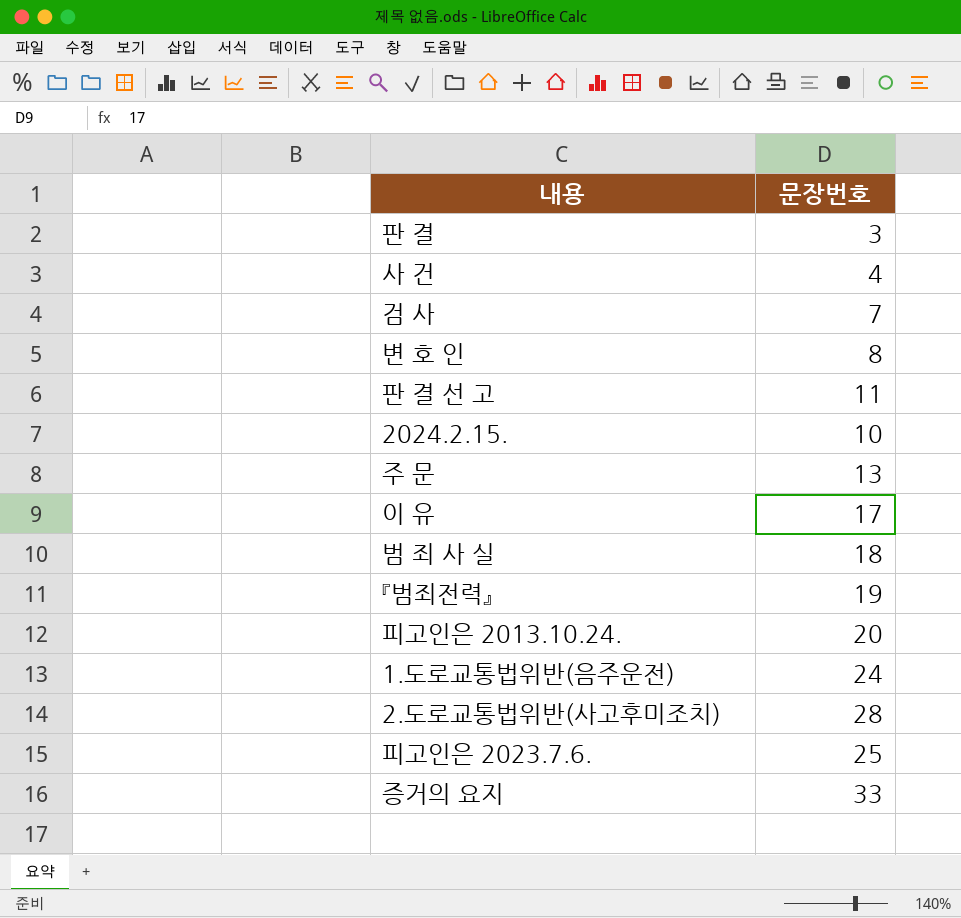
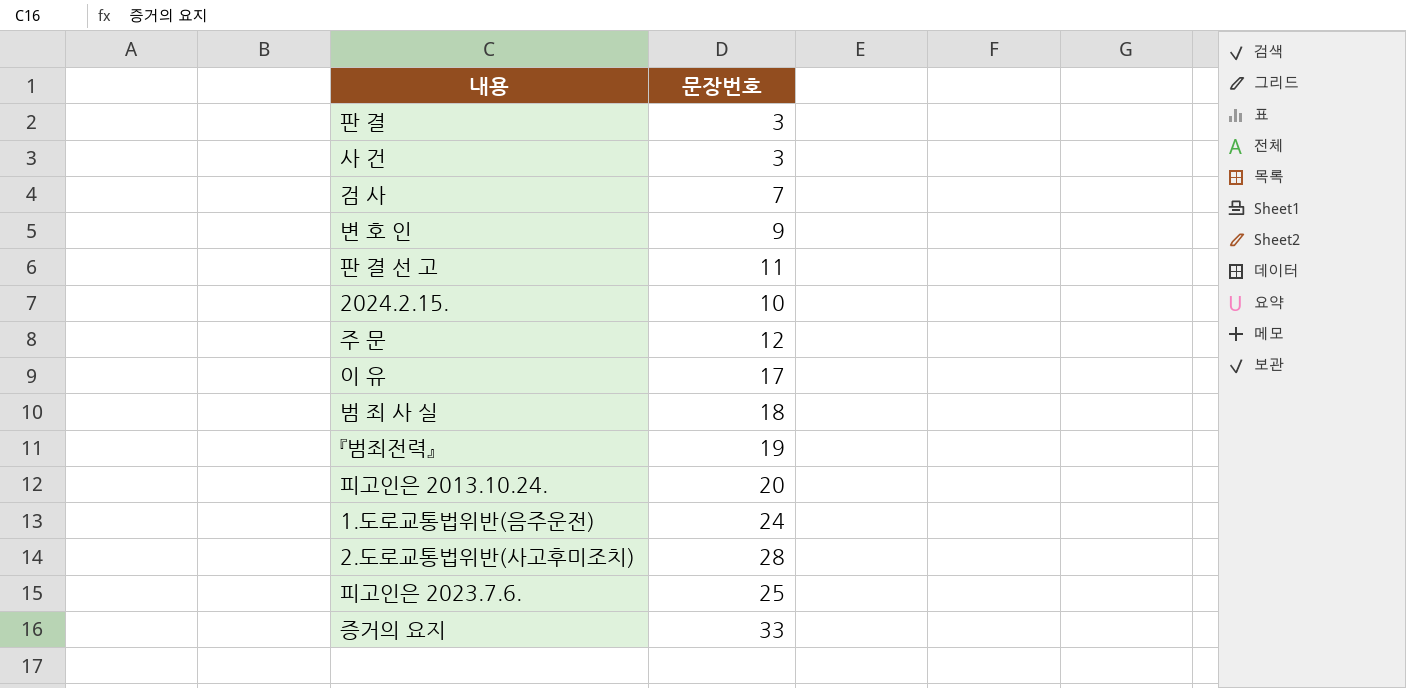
사 건 | 문장번호: 4 -> 3
변 호 인 | 문장번호: 8 -> 9
주 문 | 문장번호: 13 -> 12

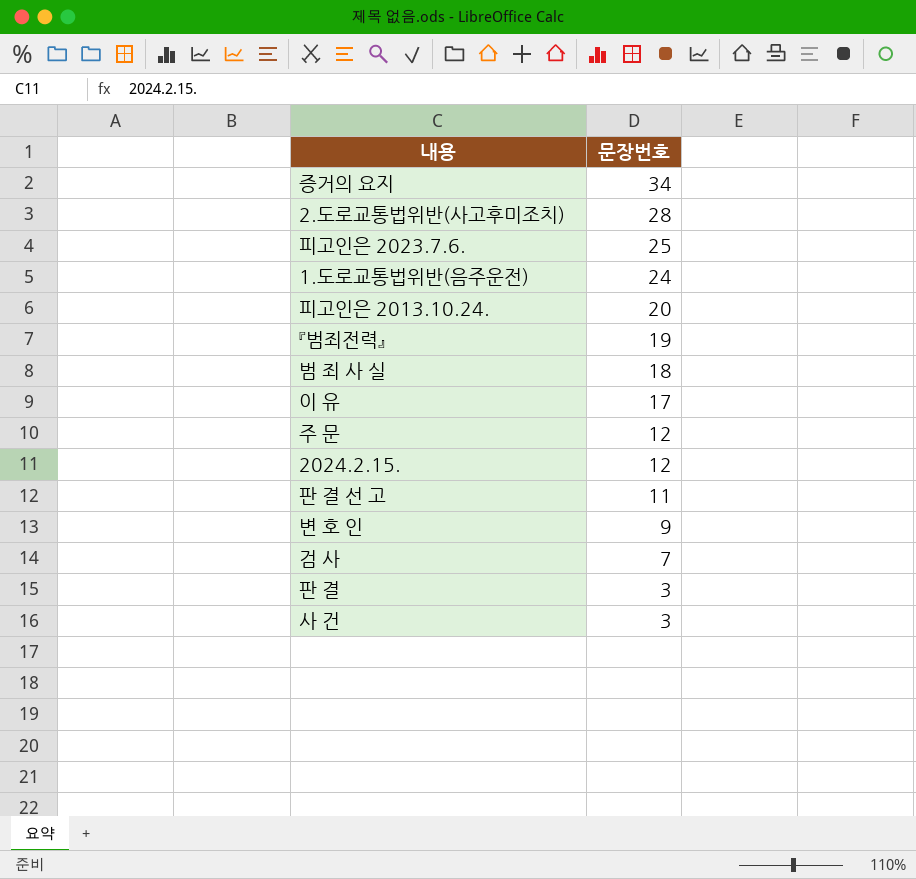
row order: none -> 문장번호 descending
증거의 요지 | 문장번호: 33 -> 34
2024.2.15. | 문장번호: 10 -> 12

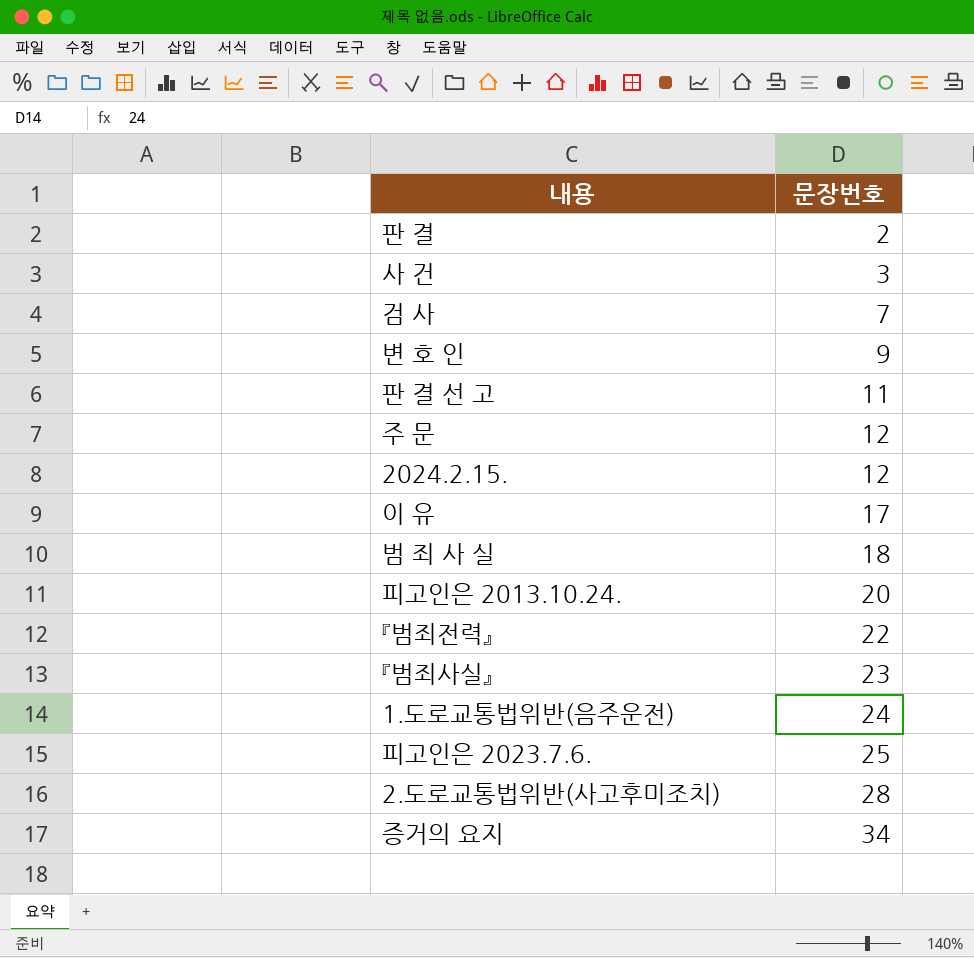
row order: 문장번호 descending -> 문장번호 ascending
판 결 | 문장번호: 3 -> 2
『범죄전력』 | 문장번호: 19 -> 22
row 『범죄사실』: none -> 23

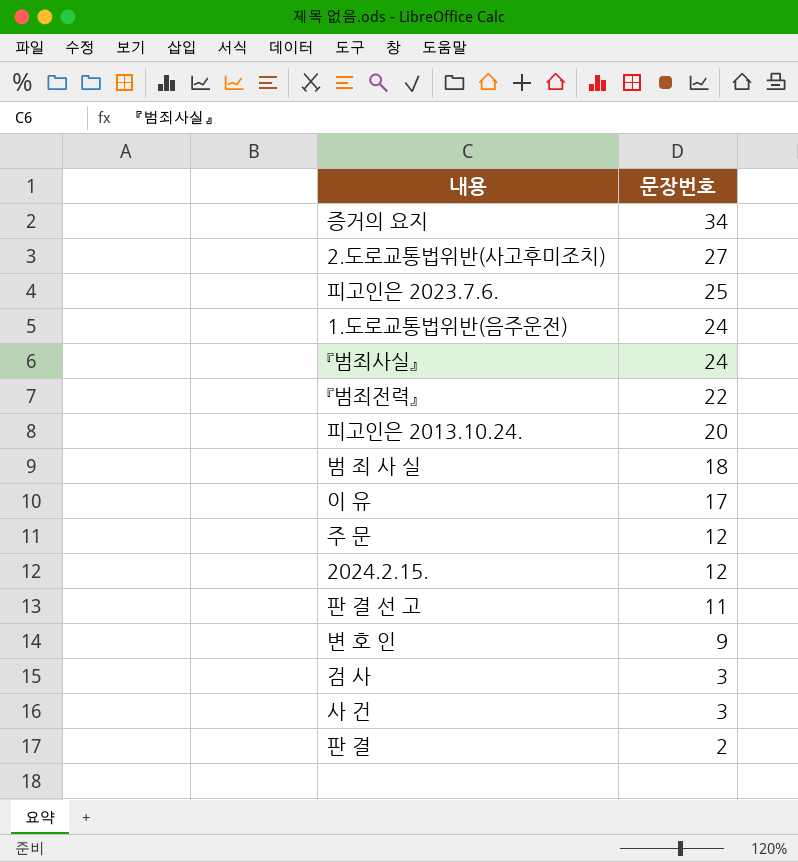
row order: 문장번호 ascending -> 문장번호 descending
2.도로교통법위반(사고후미조치) | 문장번호: 28 -> 27
『범죄사실』 | 문장번호: 23 -> 24
검 사 | 문장번호: 7 -> 3

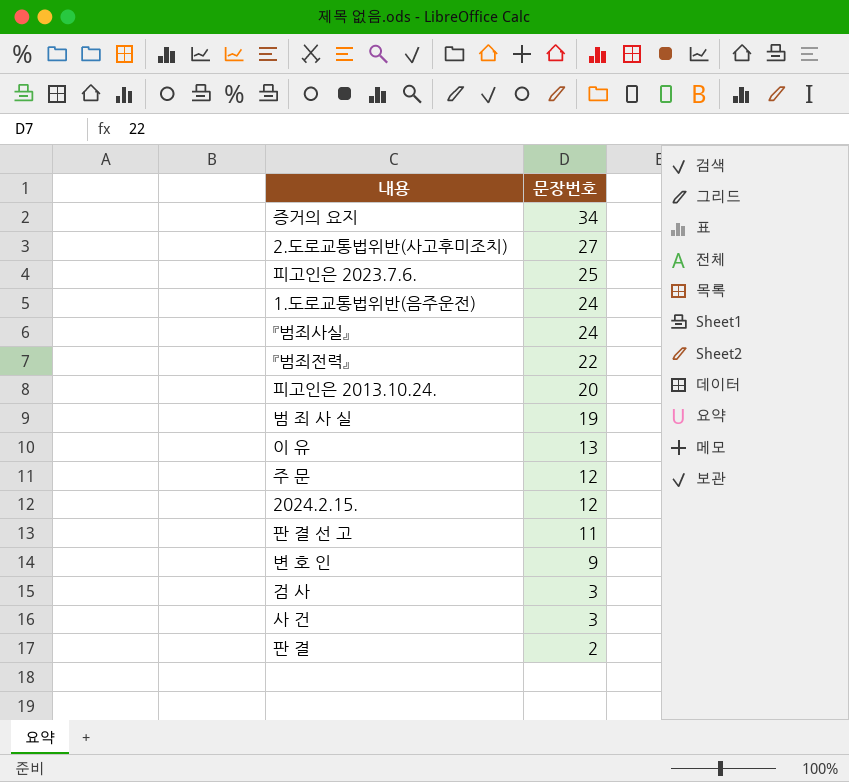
범 죄 사 실 | 문장번호: 18 -> 19
이 유 | 문장번호: 17 -> 13

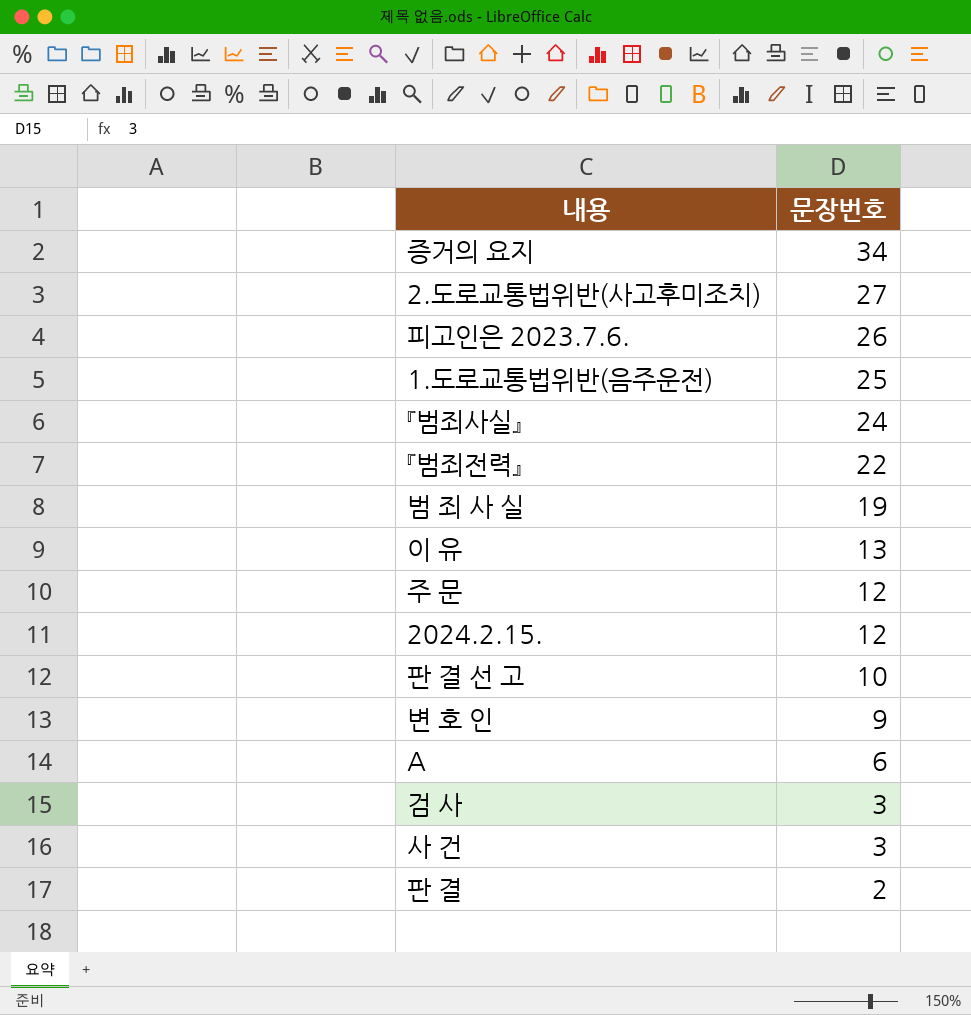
row 피고인은 2013.10.24.: 20 -> none
피고인은 2023.7.6. | 문장번호: 25 -> 26
1.도로교통법위반(음주운전) | 문장번호: 24 -> 25
판 결 선 고 | 문장번호: 11 -> 10
row A: none -> 6

